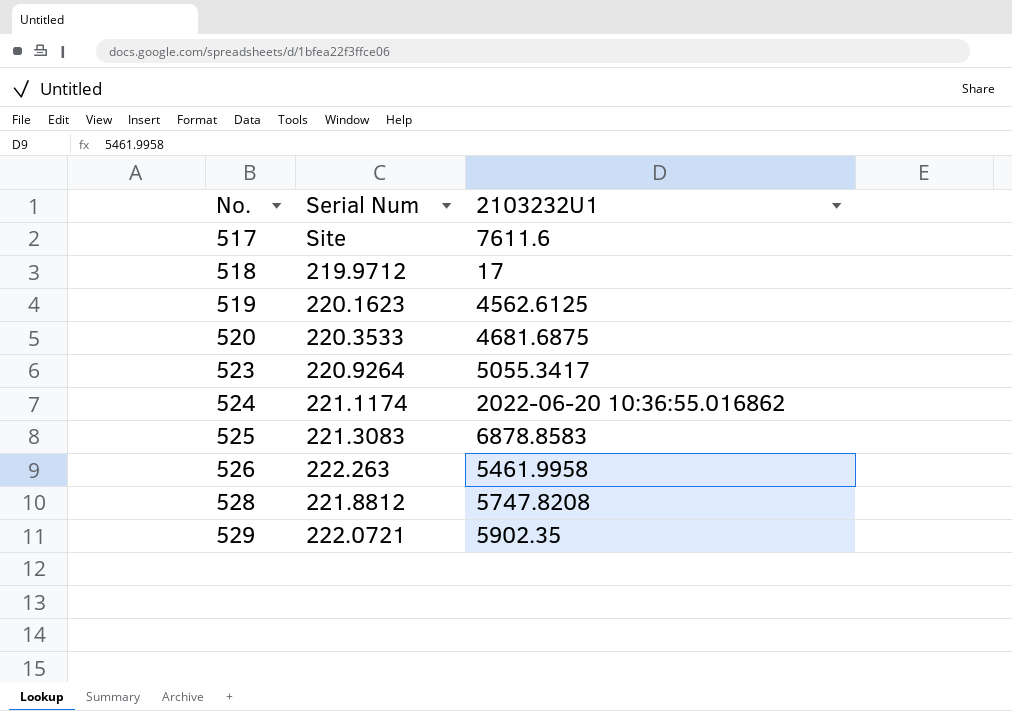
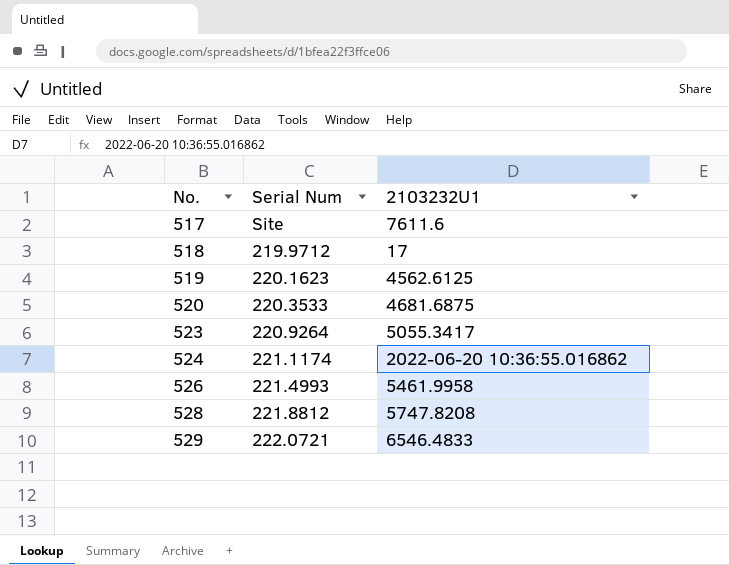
row 525: 221.3083 | 6878.8583 -> none
526 | Serial Num: 222.263 -> 221.4993
529 | 2103232U1: 5902.35 -> 6546.4833

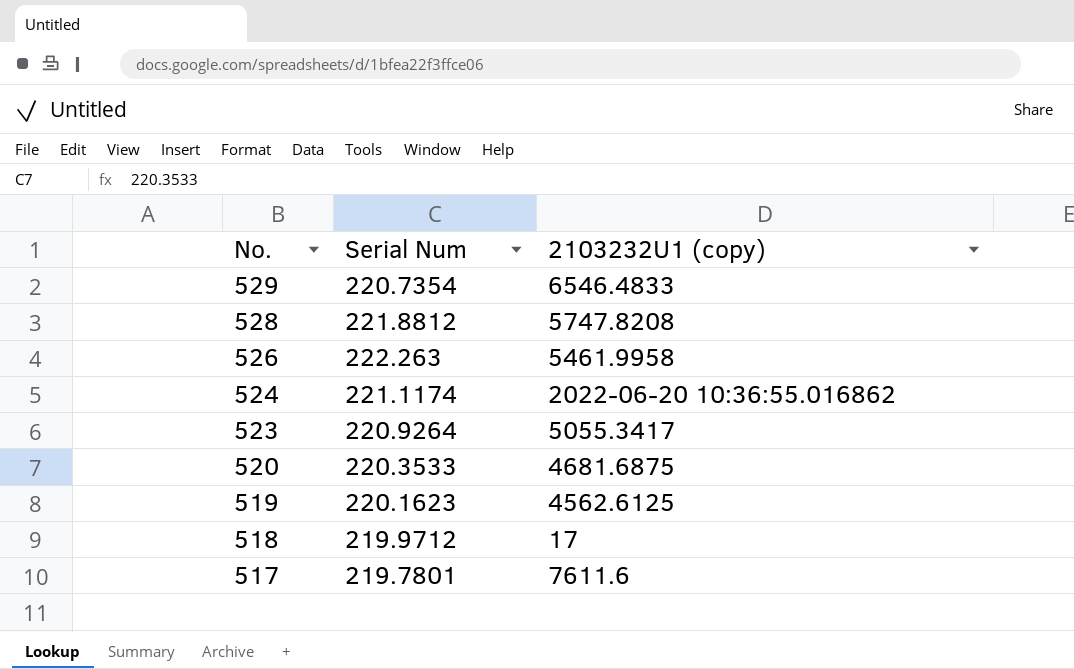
row order: No. ascending -> No. descending
column name: 2103232U1 -> 2103232U1 (copy)
529 | Serial Num: 222.0721 -> 220.7354
526 | Serial Num: 221.4993 -> 222.263
517 | Serial Num: Site -> 219.7801

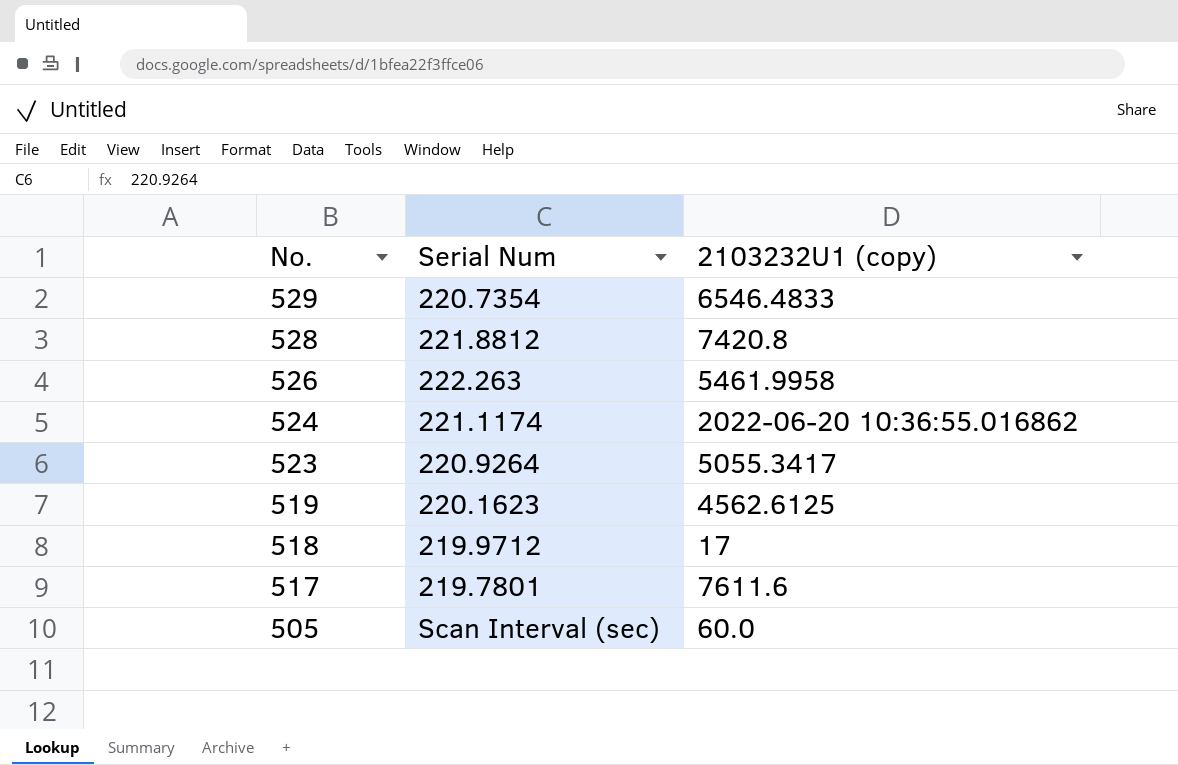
row 520: 220.3533 | 4681.6875 -> none
528 | 2103232U1 (copy): 5747.8208 -> 7420.8
row 505: none -> Scan Interval (sec) | 60.0

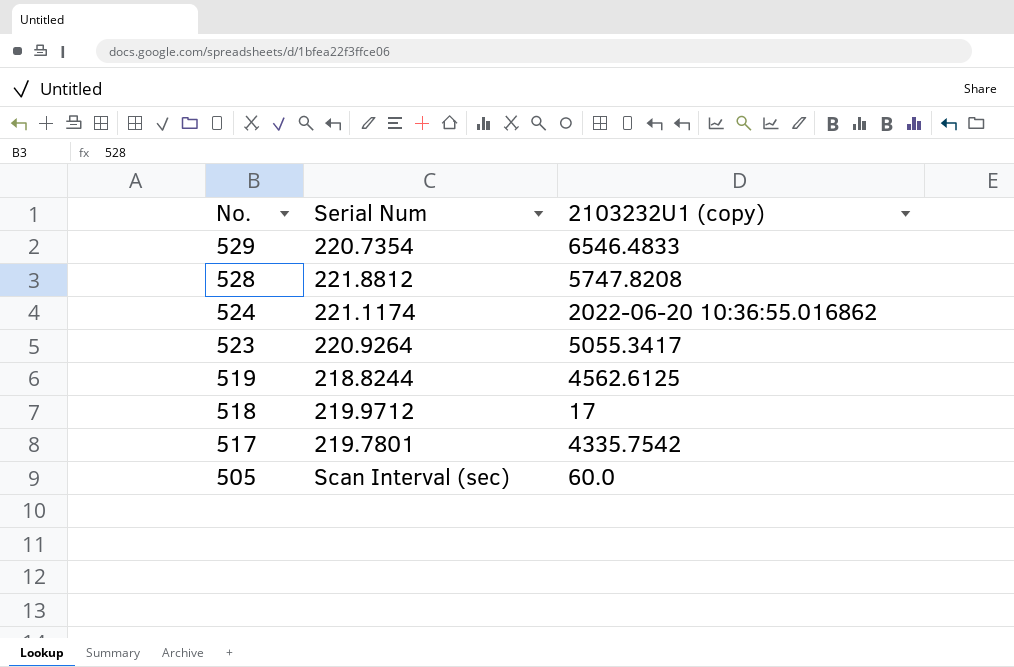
row 526: 222.263 | 5461.9958 -> none
528 | 2103232U1 (copy): 7420.8 -> 5747.8208
519 | Serial Num: 220.1623 -> 218.8244
517 | 2103232U1 (copy): 7611.6 -> 4335.7542

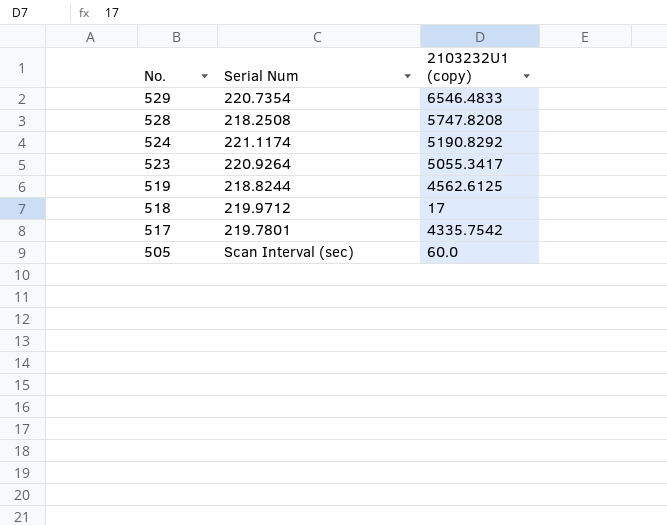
528 | Serial Num: 221.8812 -> 218.2508
524 | 2103232U1 (copy): 2022-06-20 10:36:55.016862 -> 5190.8292

